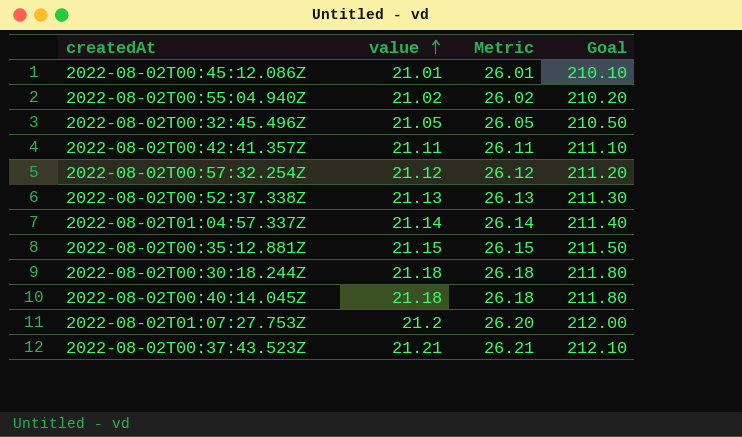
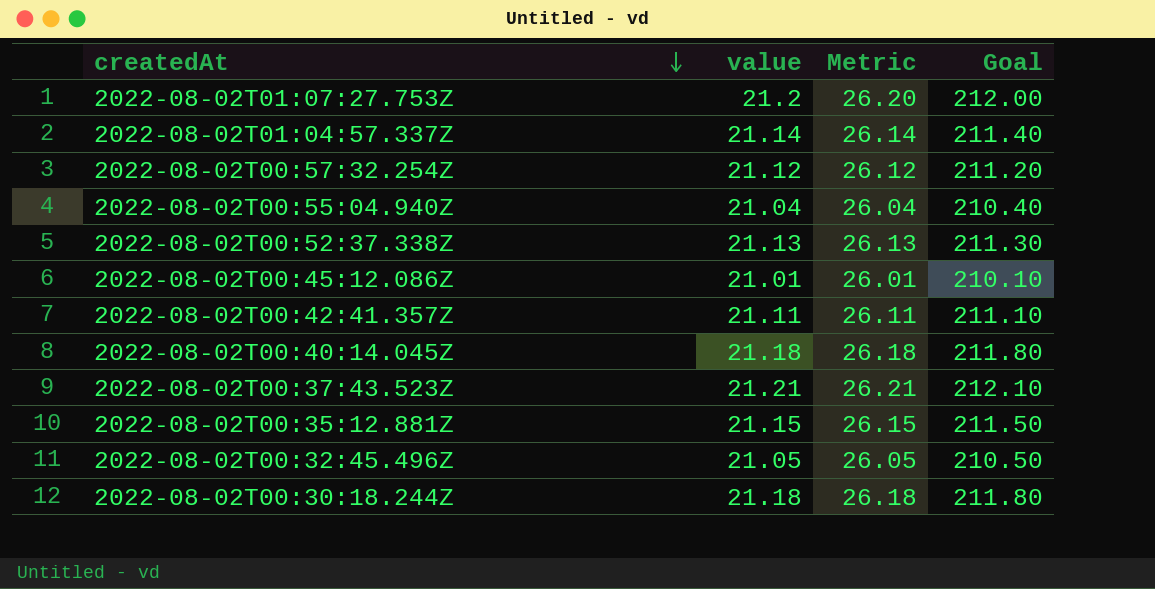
row order: value ascending -> createdAt descending
2022-08-02T00:55:04.940Z | value: 21.02 -> 21.04
2022-08-02T00:55:04.940Z | Metric: 26.02 -> 26.04
2022-08-02T00:55:04.940Z | Goal: 210.20 -> 210.40

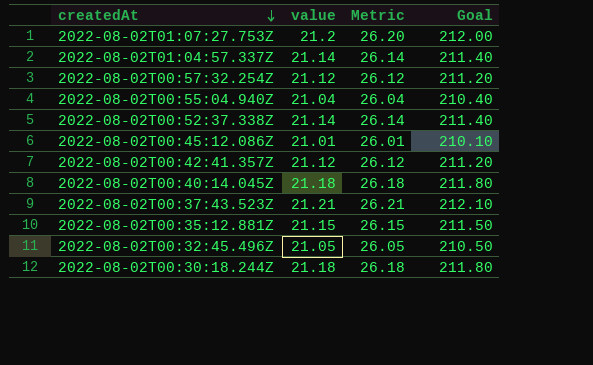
2022-08-02T00:52:37.338Z | value: 21.13 -> 21.14
2022-08-02T00:52:37.338Z | Metric: 26.13 -> 26.14
2022-08-02T00:52:37.338Z | Goal: 211.30 -> 211.40
2022-08-02T00:42:41.357Z | value: 21.11 -> 21.12
2022-08-02T00:42:41.357Z | Metric: 26.11 -> 26.12
2022-08-02T00:42:41.357Z | Goal: 211.10 -> 211.20

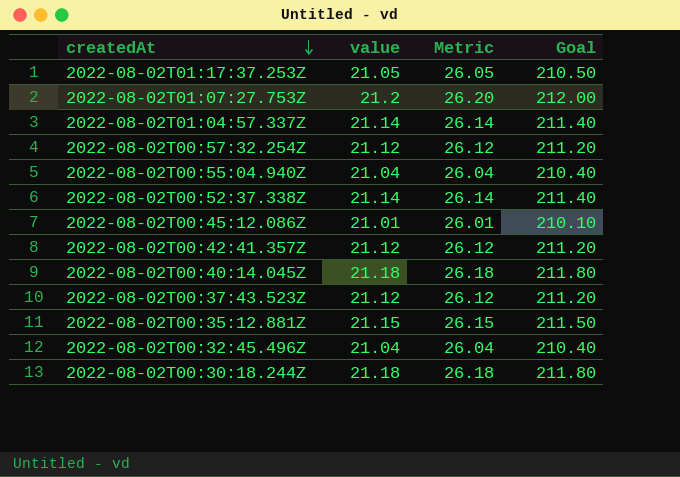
row 2022-08-02T01:17:37.253Z: none -> 21.05 | 26.05 | 210.50
2022-08-02T00:37:43.523Z | value: 21.21 -> 21.12
2022-08-02T00:37:43.523Z | Metric: 26.21 -> 26.12
2022-08-02T00:37:43.523Z | Goal: 212.10 -> 211.20
2022-08-02T00:32:45.496Z | value: 21.05 -> 21.04
2022-08-02T00:32:45.496Z | Metric: 26.05 -> 26.04
2022-08-02T00:32:45.496Z | Goal: 210.50 -> 210.40

